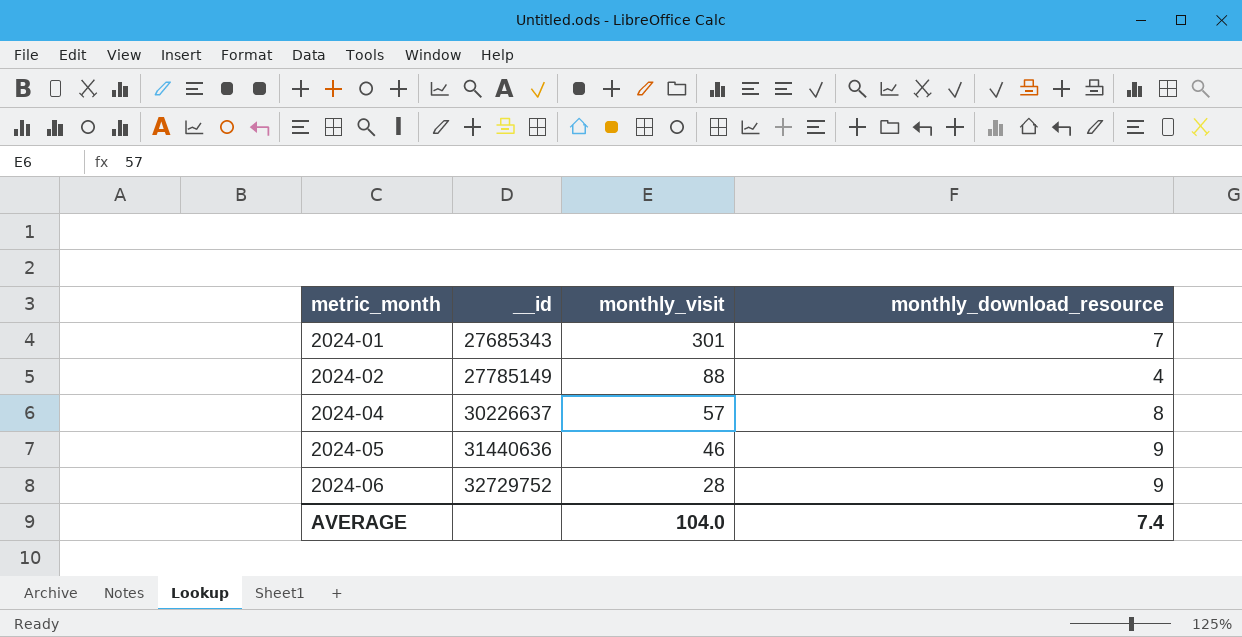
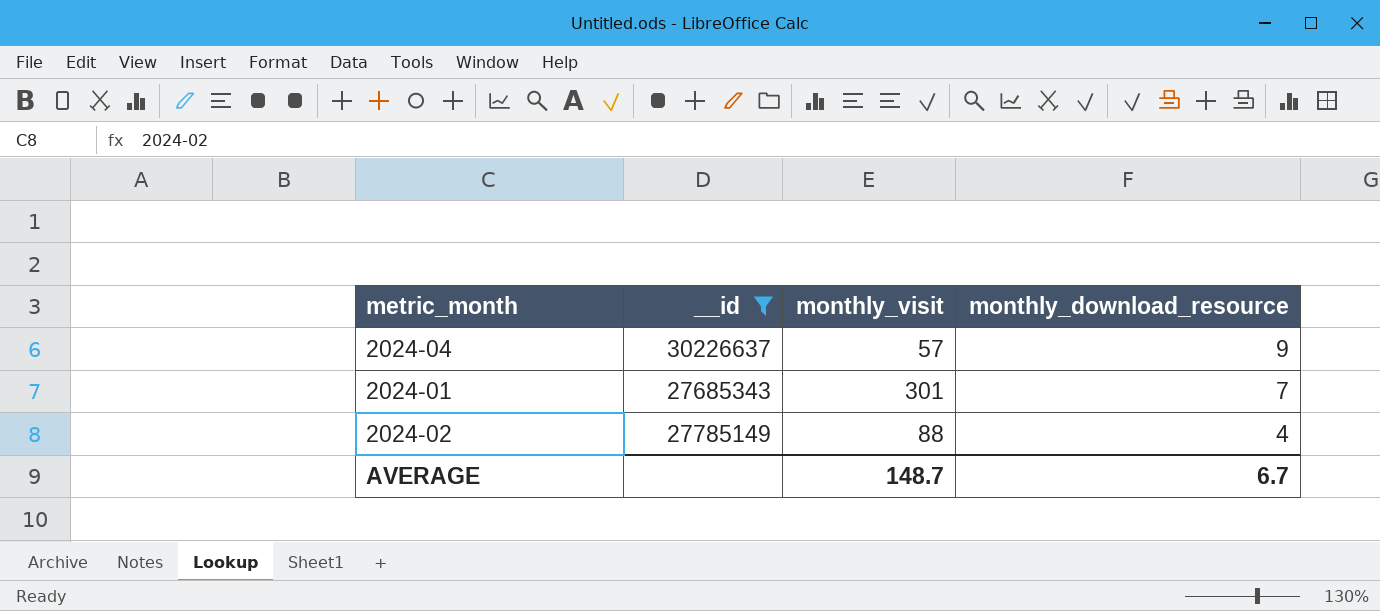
filter: none -> __id <= 30226637
row order: metric_month ascending -> monthly_download_resource descending
2024-04 | monthly_download_resource: 8 -> 9
AVERAGE | monthly_visit: 104.0 -> 148.7
AVERAGE | monthly_download_resource: 7.4 -> 6.7

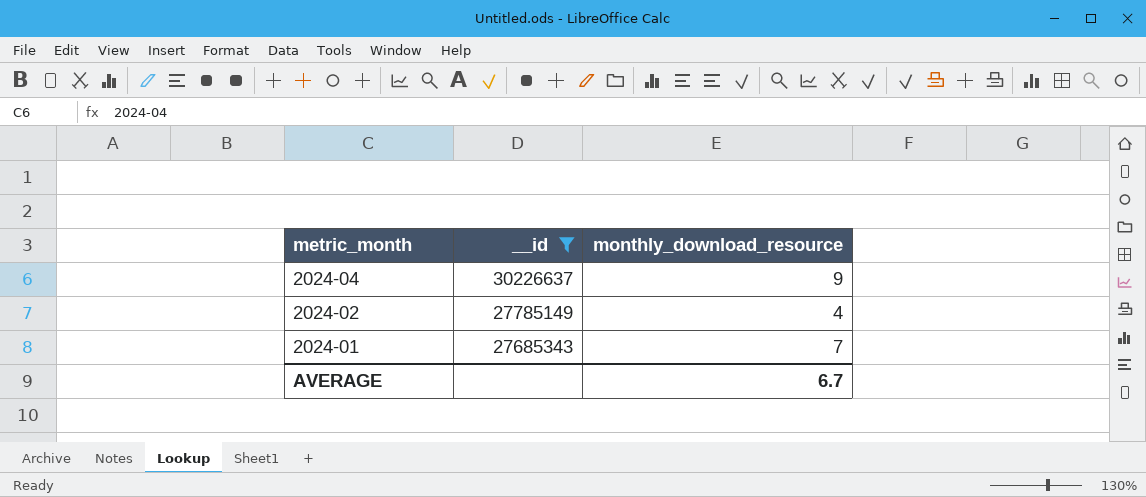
row order: monthly_download_resource descending -> metric_month descending
column monthly_visit | position: 3 -> none

